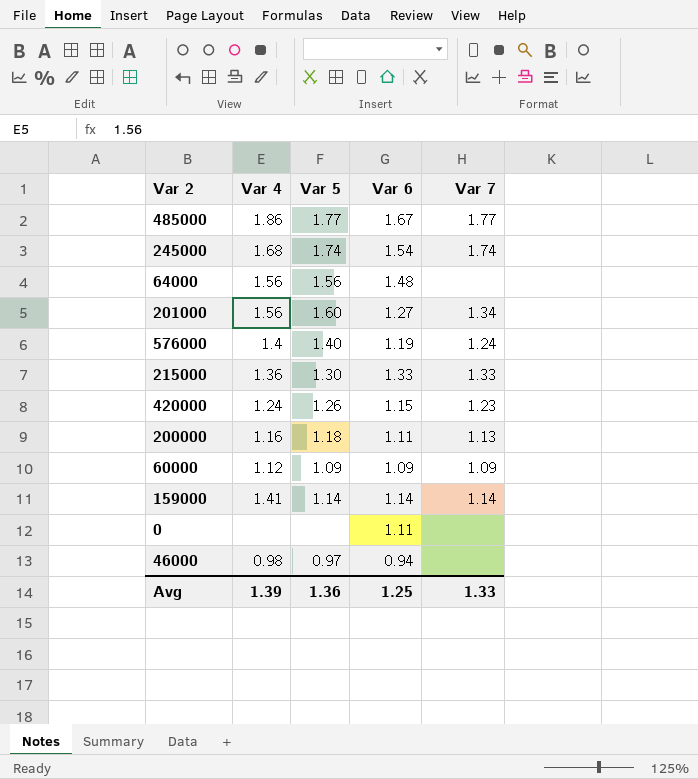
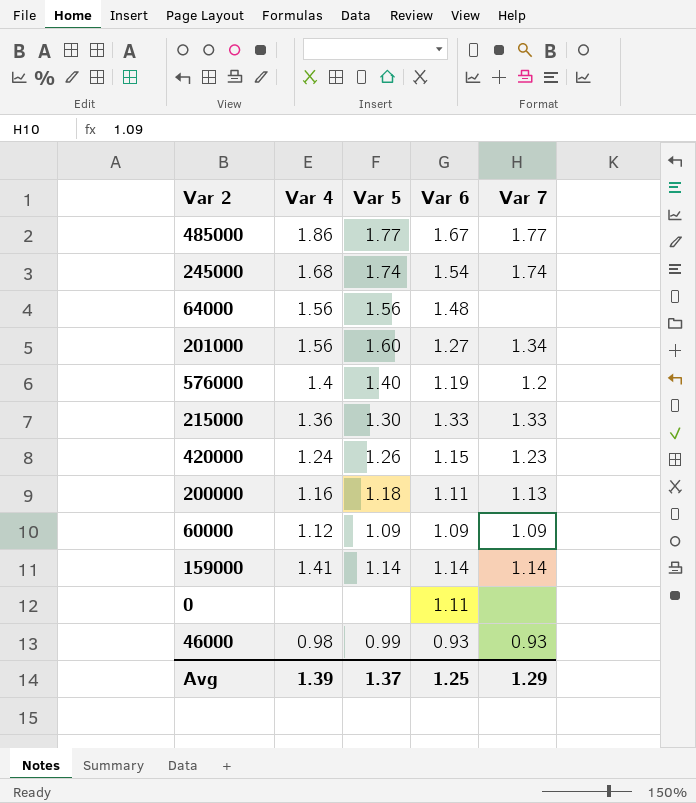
576000 | Var 7: 1.24 -> 1.2
46000 | Var 5: 0.97 -> 0.99
46000 | Var 6: 0.94 -> 0.93
46000 | Var 7: none -> 0.93
Avg | Var 5: 1.36 -> 1.37
Avg | Var 7: 1.33 -> 1.29

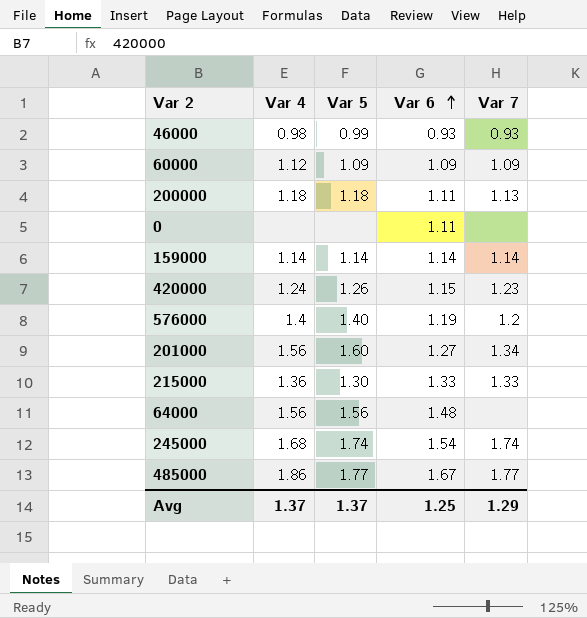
row order: none -> Var 6 ascending
200000 | Var 4: 1.16 -> 1.18
159000 | Var 4: 1.41 -> 1.14
Avg | Var 4: 1.39 -> 1.37

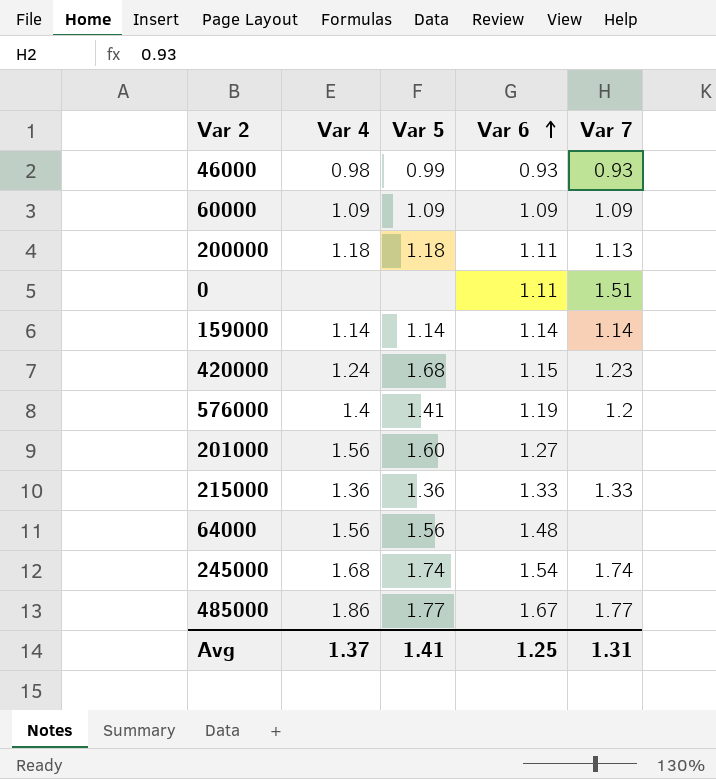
60000 | Var 4: 1.12 -> 1.09
0 | Var 7: none -> 1.51
420000 | Var 5: 1.26 -> 1.68
576000 | Var 5: 1.40 -> 1.41
201000 | Var 7: 1.34 -> none
215000 | Var 5: 1.30 -> 1.36
Avg | Var 5: 1.37 -> 1.41
Avg | Var 7: 1.29 -> 1.31

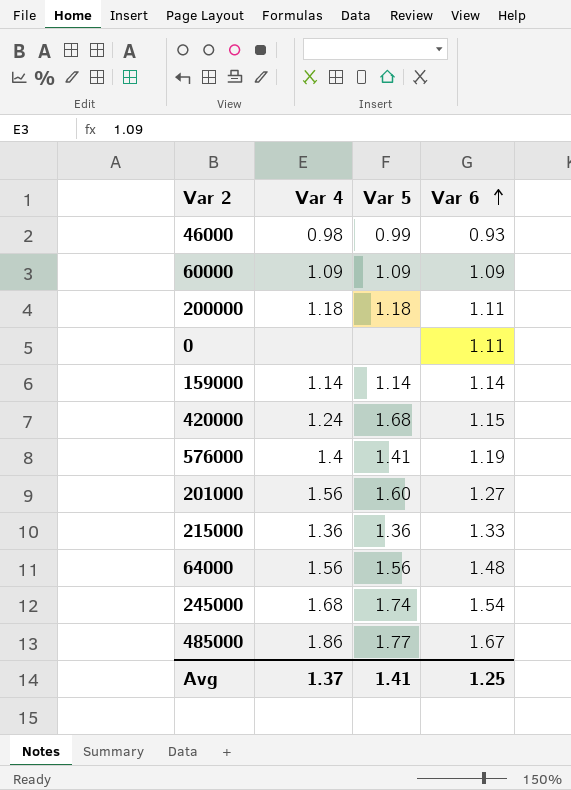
column Var 7 | position: 5 -> none

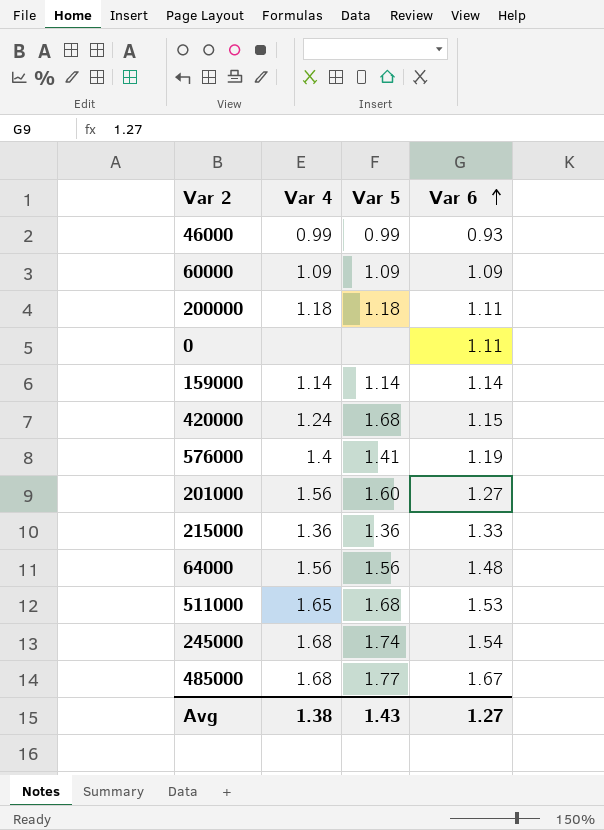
46000 | Var 4: 0.98 -> 0.99
row 511000: none -> 1.65 | 1.68 | 1.53
485000 | Var 4: 1.86 -> 1.68
Avg | Var 4: 1.37 -> 1.38
Avg | Var 5: 1.41 -> 1.43
Avg | Var 6: 1.25 -> 1.27

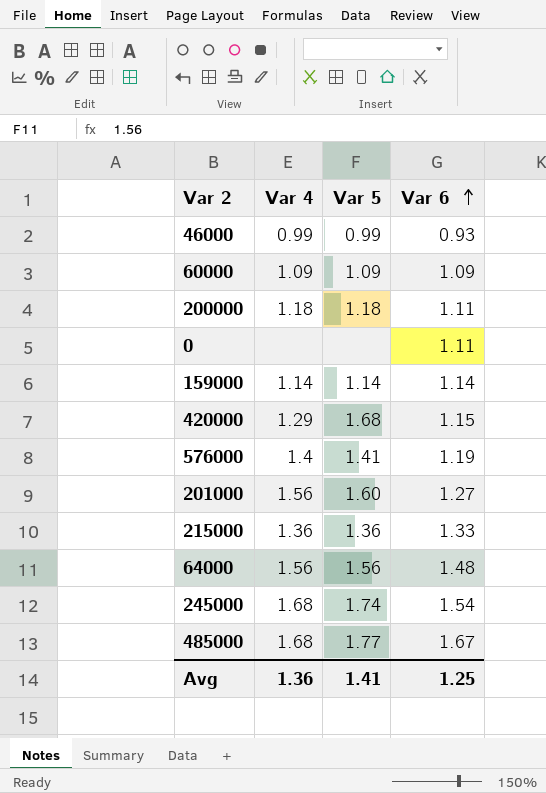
row 511000: 1.65 | 1.68 | 1.53 -> none
420000 | Var 4: 1.24 -> 1.29
Avg | Var 4: 1.38 -> 1.36
Avg | Var 5: 1.43 -> 1.41
Avg | Var 6: 1.27 -> 1.25

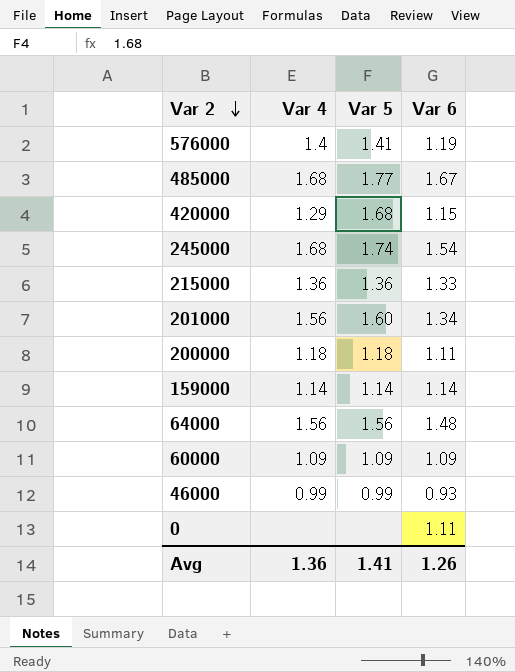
row order: Var 6 ascending -> Var 2 descending
201000 | Var 6: 1.27 -> 1.34
Avg | Var 6: 1.25 -> 1.26

